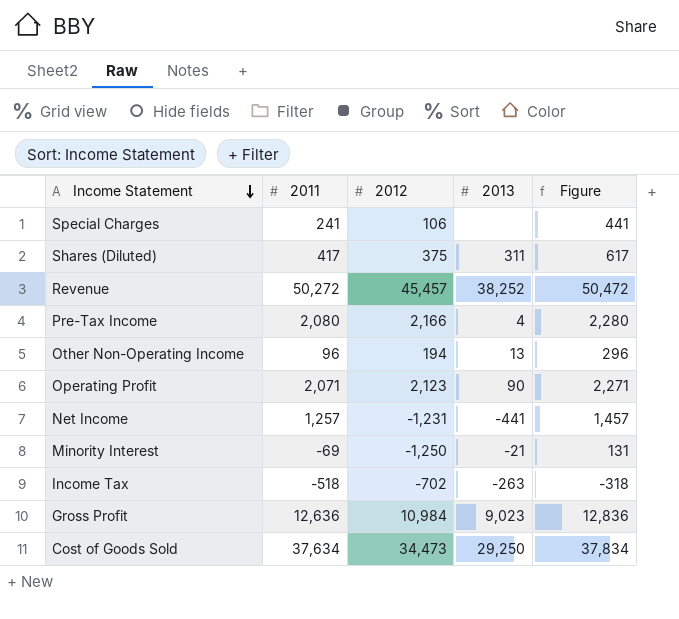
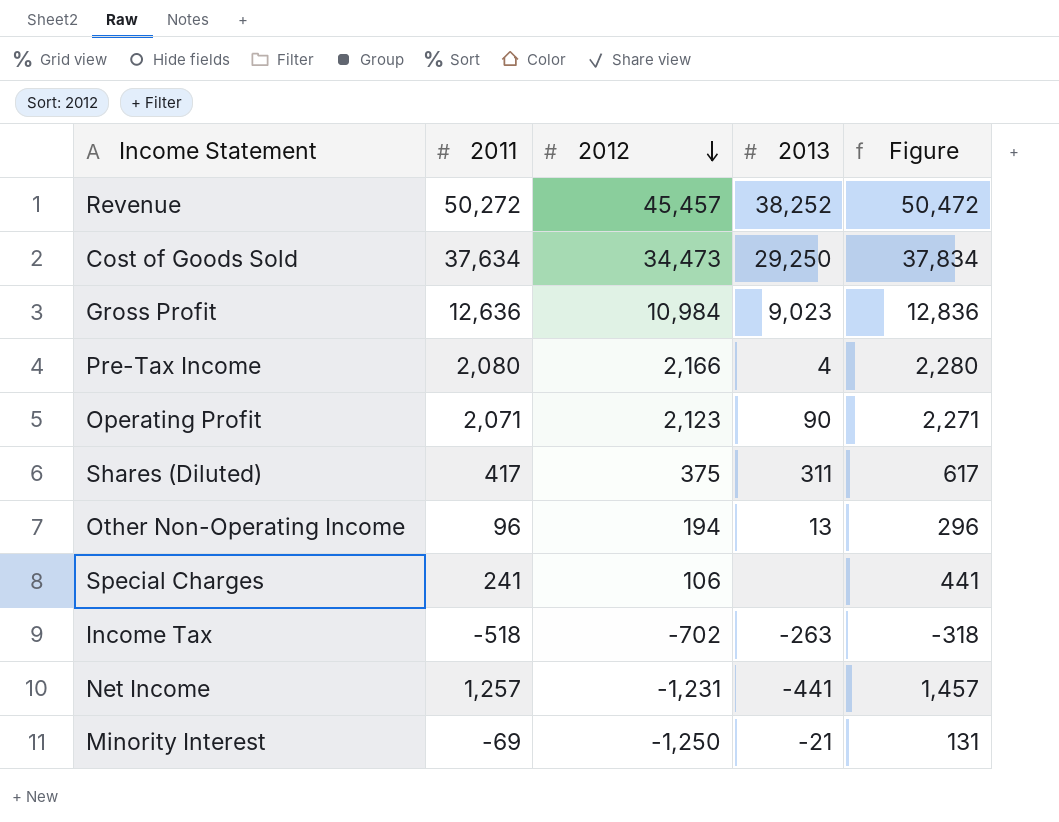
row order: Income Statement descending -> 2012 descending

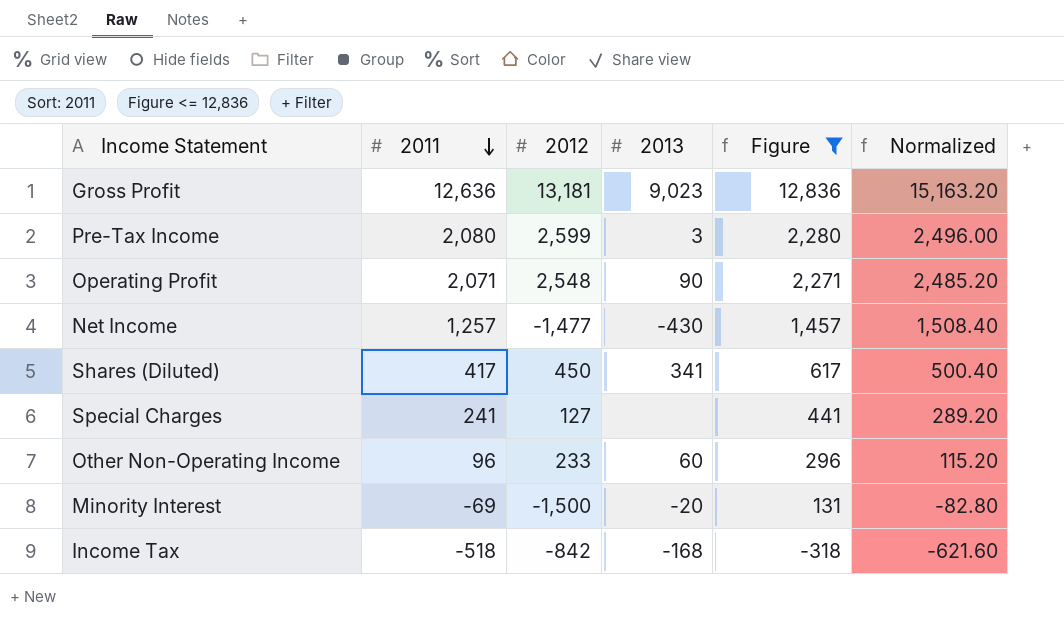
filter: none -> Figure <= 12,836
row order: 2012 descending -> 2011 descending
column Normalized | formula: none -> [2011] * 1.2
Gross Profit | 2012: 10,984 -> 13,181
Pre-Tax Income | 2012: 2,166 -> 2,599
Pre-Tax Income | 2013: 4 -> 3
Operating Profit | 2012: 2,123 -> 2,548
Net Income | 2012: -1,231 -> -1,477
Net Income | 2013: -441 -> -430
Shares (Diluted) | 2012: 375 -> 450
Shares (Diluted) | 2013: 311 -> 341
Special Charges | 2012: 106 -> 127
Other Non-Operating Income | 2012: 194 -> 233
Other Non-Operating Income | 2013: 13 -> 60
Minority Interest | 2012: -1,250 -> -1,500
Minority Interest | 2013: -21 -> -20
Income Tax | 2012: -702 -> -842
Income Tax | 2013: -263 -> -168

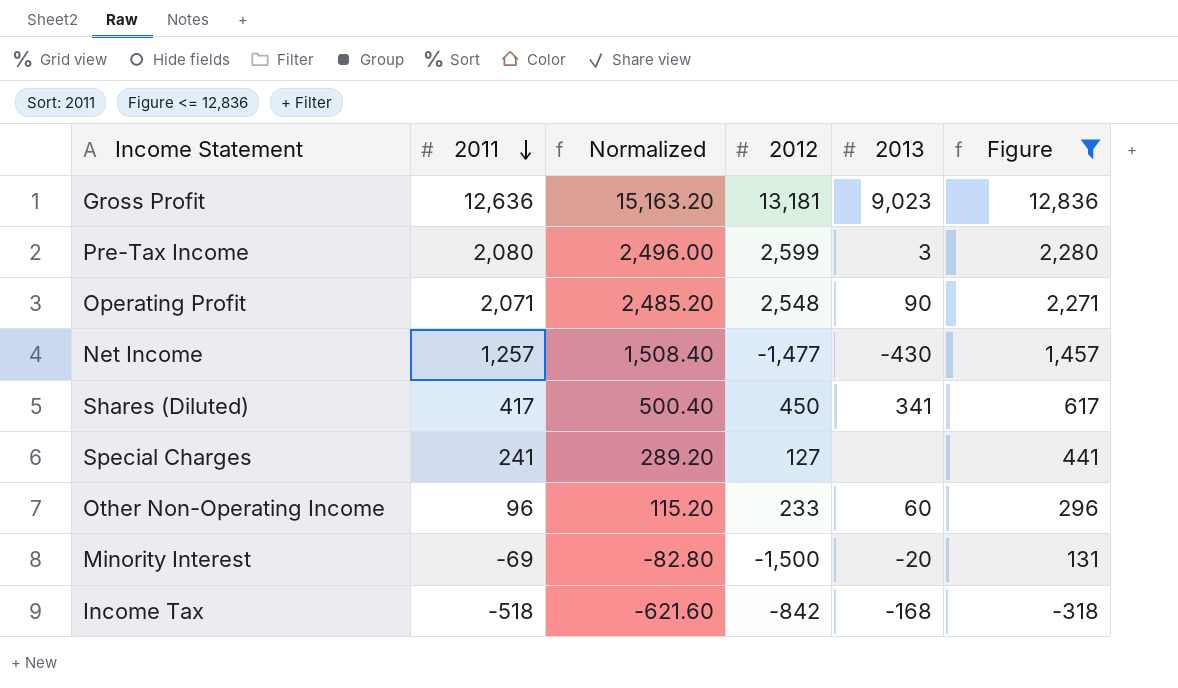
column Normalized | position: 6 -> 3

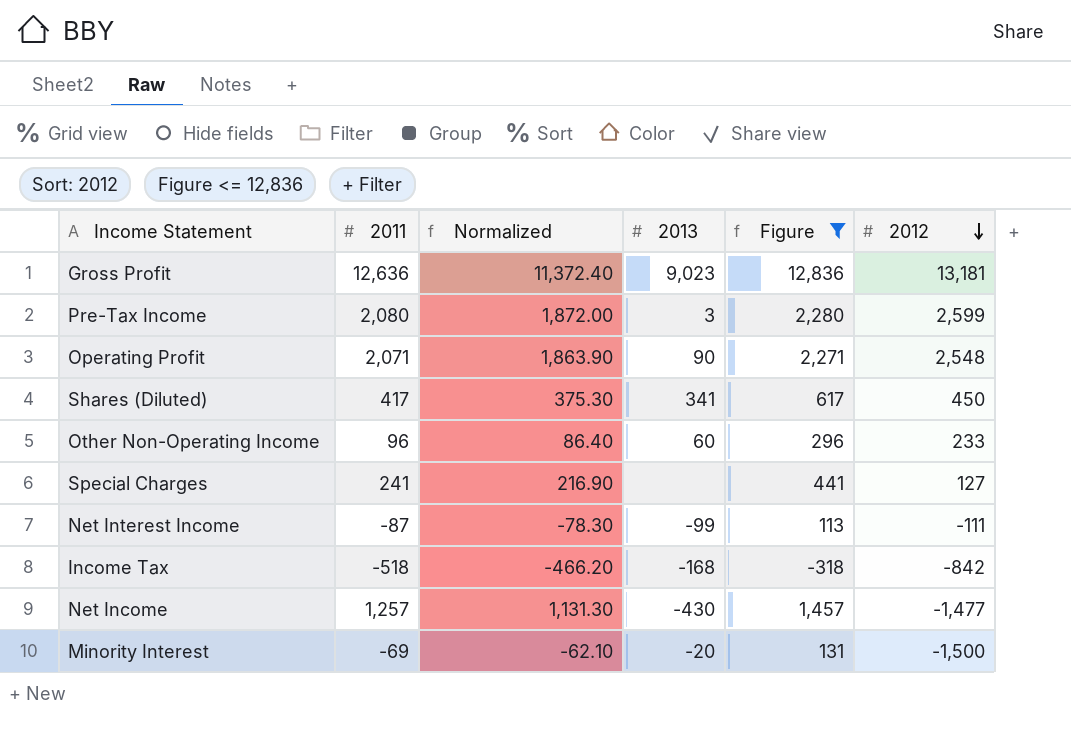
row order: 2011 descending -> 2012 descending
column Normalized | formula: [2011] * 1.2 -> [2011] * 0.9
column 2012 | position: 4 -> 6
row Net Interest Income: none -> -87 | -78.30 | -99 | 113 | -111

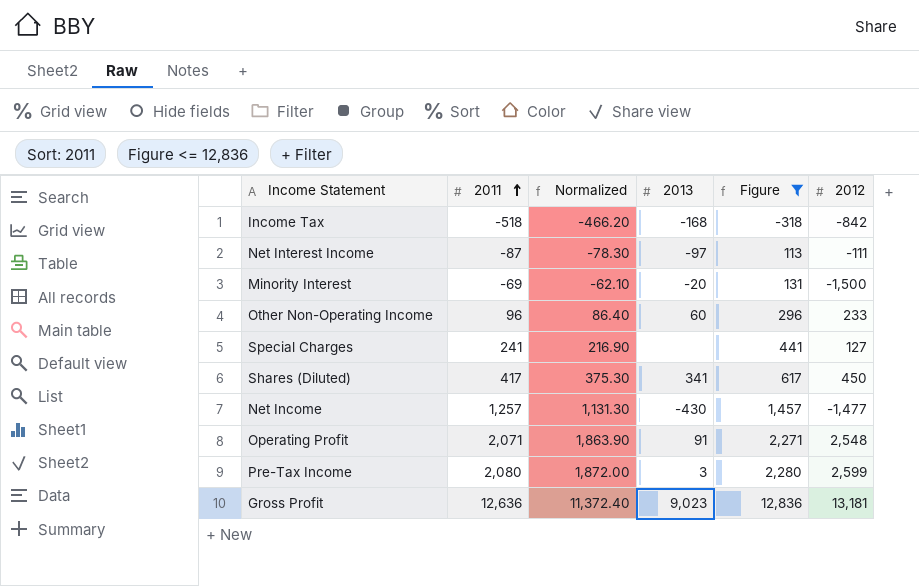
row order: 2012 descending -> 2011 ascending
Net Interest Income | 2013: -99 -> -97
Operating Profit | 2013: 90 -> 91

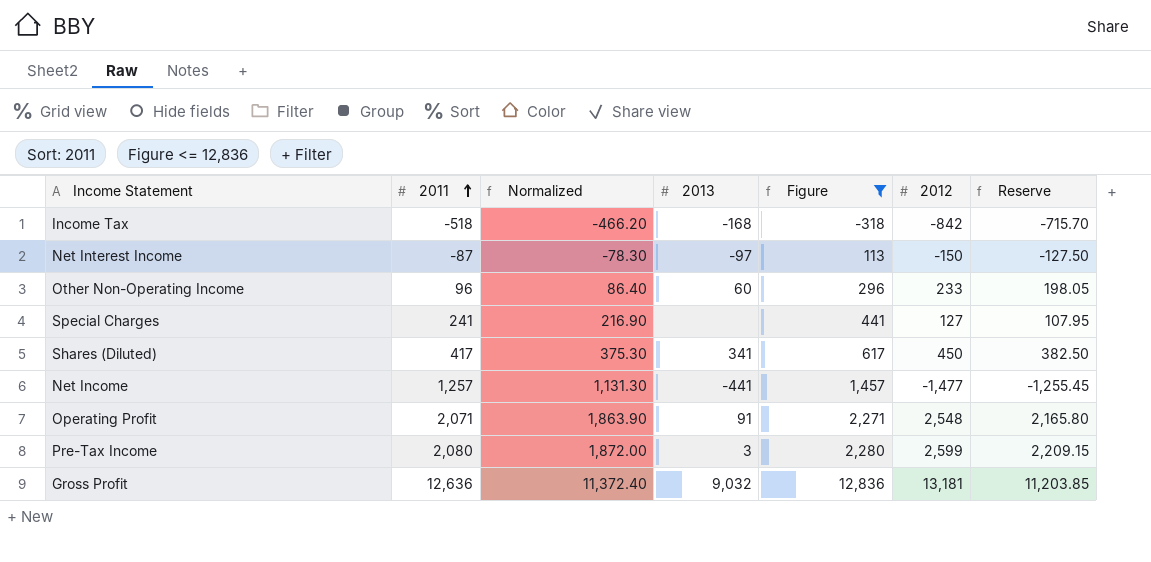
column Reserve | formula: none -> [2012] * 0.85
row Minority Interest: -69 | -62.10 | -20 | 131 | -1,500 -> none
Net Interest Income | 2012: -111 -> -150
Net Income | 2013: -430 -> -441
Gross Profit | 2013: 9,023 -> 9,032

